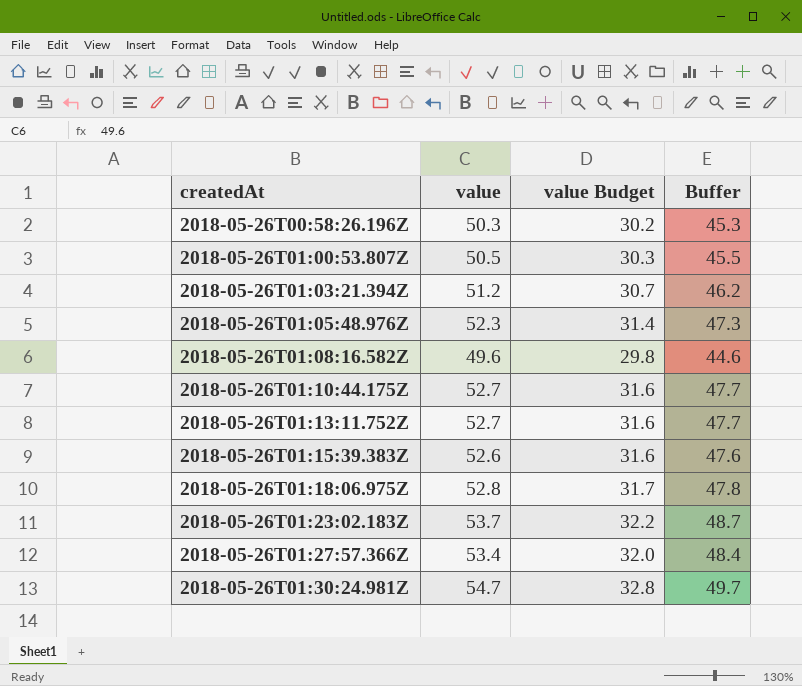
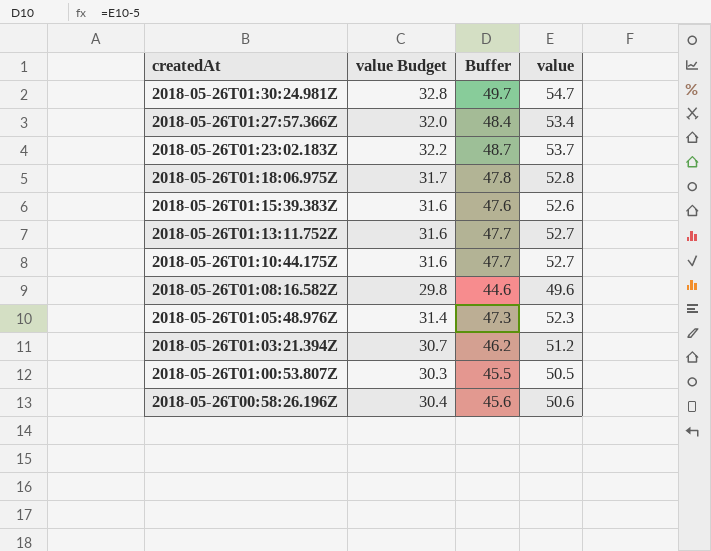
row order: createdAt ascending -> createdAt descending
column value | position: 2 -> 4
2018-05-26T00:58:26.196Z | value Budget: 30.2 -> 30.4
2018-05-26T00:58:26.196Z | Buffer: 45.3 -> 45.6
2018-05-26T00:58:26.196Z | value: 50.3 -> 50.6

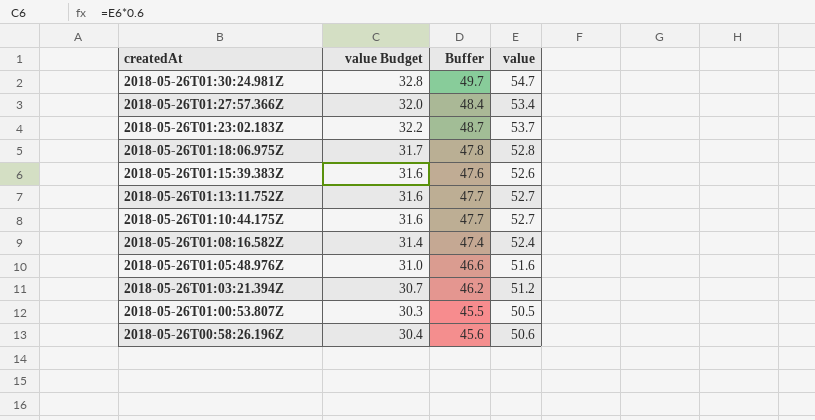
2018-05-26T01:08:16.582Z | value Budget: 29.8 -> 31.4
2018-05-26T01:08:16.582Z | Buffer: 44.6 -> 47.4
2018-05-26T01:08:16.582Z | value: 49.6 -> 52.4
2018-05-26T01:05:48.976Z | value Budget: 31.4 -> 31.0
2018-05-26T01:05:48.976Z | Buffer: 47.3 -> 46.6
2018-05-26T01:05:48.976Z | value: 52.3 -> 51.6

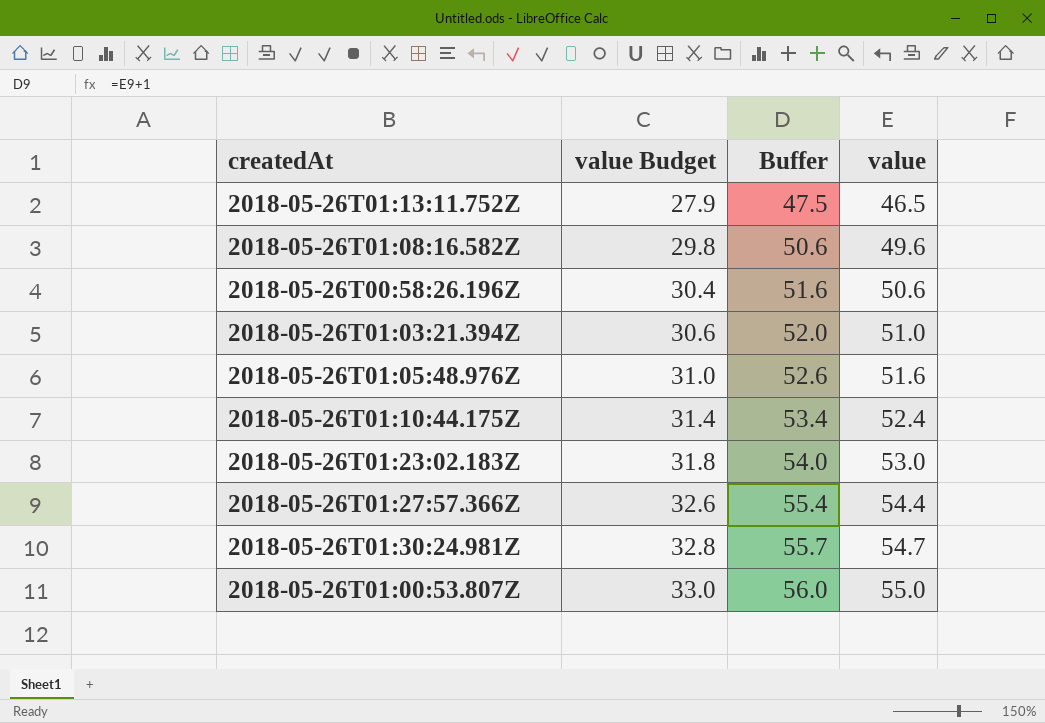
row order: createdAt descending -> value Budget ascending
column Buffer | formula: [value] - 5 -> [value] + 1
row 2018-05-26T01:18:06.975Z: 31.7 | 47.8 | 52.8 -> none
row 2018-05-26T01:15:39.383Z: 31.6 | 47.6 | 52.6 -> none
2018-05-26T01:13:11.752Z | value Budget: 31.6 -> 27.9
2018-05-26T01:13:11.752Z | value: 52.7 -> 46.5
2018-05-26T01:08:16.582Z | value Budget: 31.4 -> 29.8
2018-05-26T01:08:16.582Z | value: 52.4 -> 49.6
2018-05-26T01:03:21.394Z | value Budget: 30.7 -> 30.6
2018-05-26T01:03:21.394Z | value: 51.2 -> 51.0
2018-05-26T01:10:44.175Z | value Budget: 31.6 -> 31.4
2018-05-26T01:10:44.175Z | value: 52.7 -> 52.4
2018-05-26T01:23:02.183Z | value Budget: 32.2 -> 31.8
2018-05-26T01:23:02.183Z | value: 53.7 -> 53.0
2018-05-26T01:27:57.366Z | value Budget: 32.0 -> 32.6
2018-05-26T01:27:57.366Z | value: 53.4 -> 54.4
2018-05-26T01:00:53.807Z | value Budget: 30.3 -> 33.0
2018-05-26T01:00:53.807Z | value: 50.5 -> 55.0

